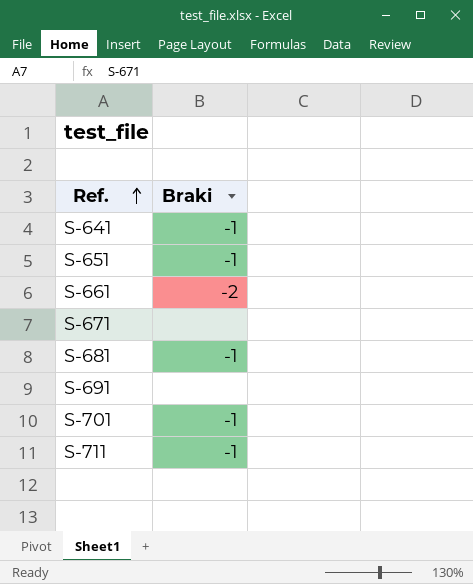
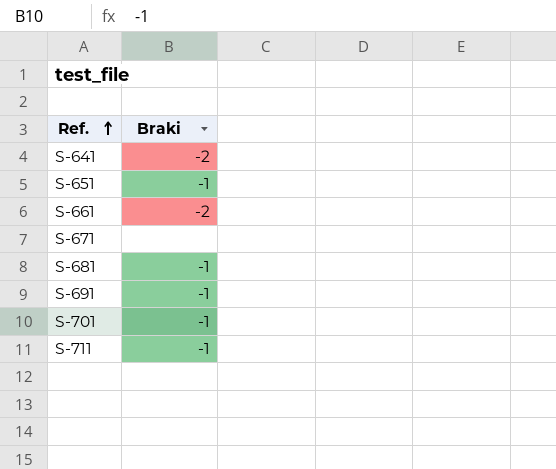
S-641 | Braki: -1 -> -2
S-691 | Braki: none -> -1

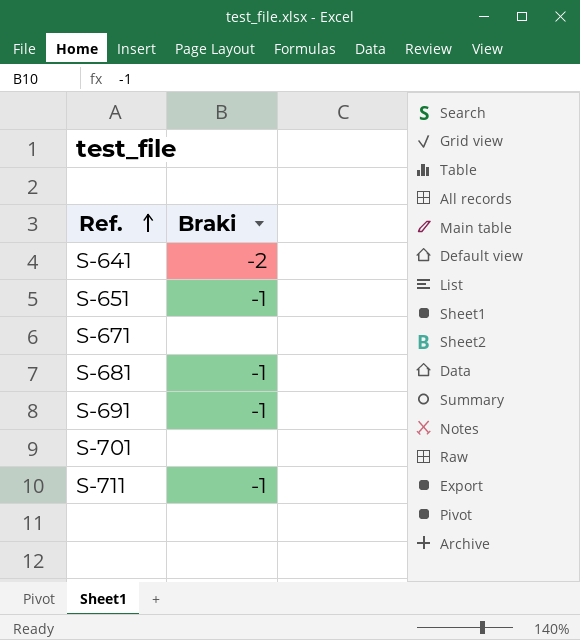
row S-661: -2 -> none
S-701 | Braki: -1 -> none

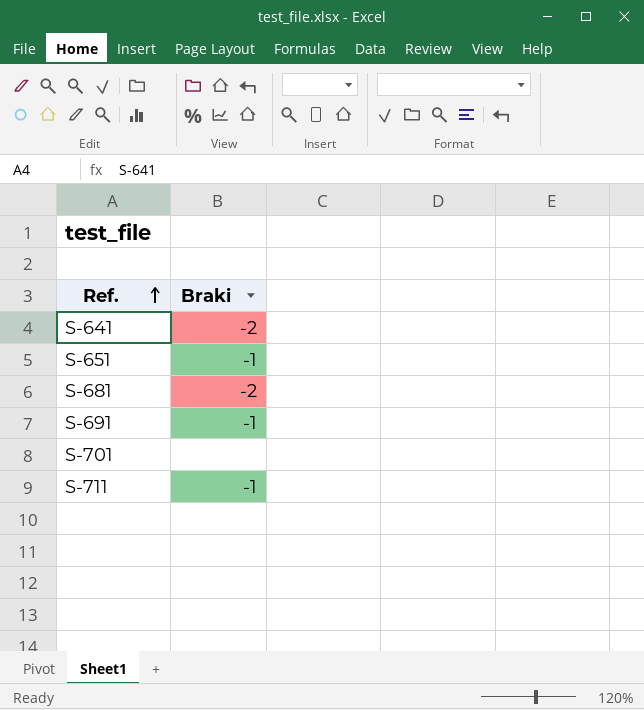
row S-671: none -> none
S-681 | Braki: -1 -> -2

